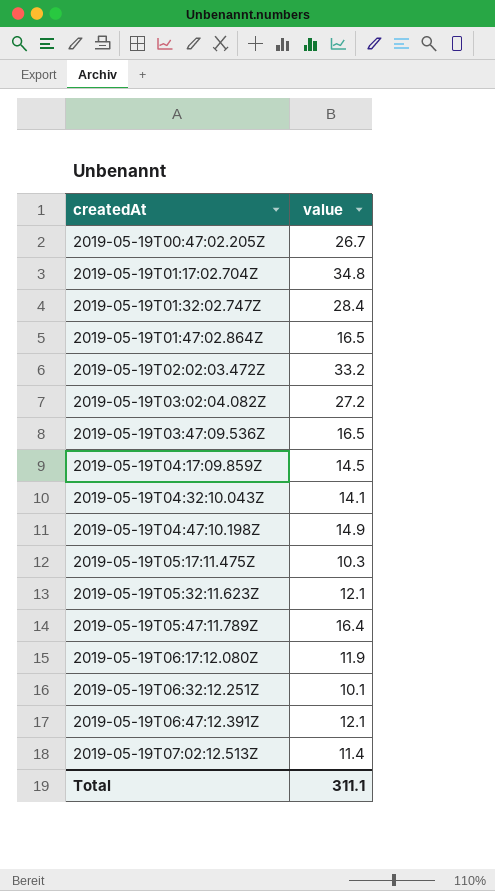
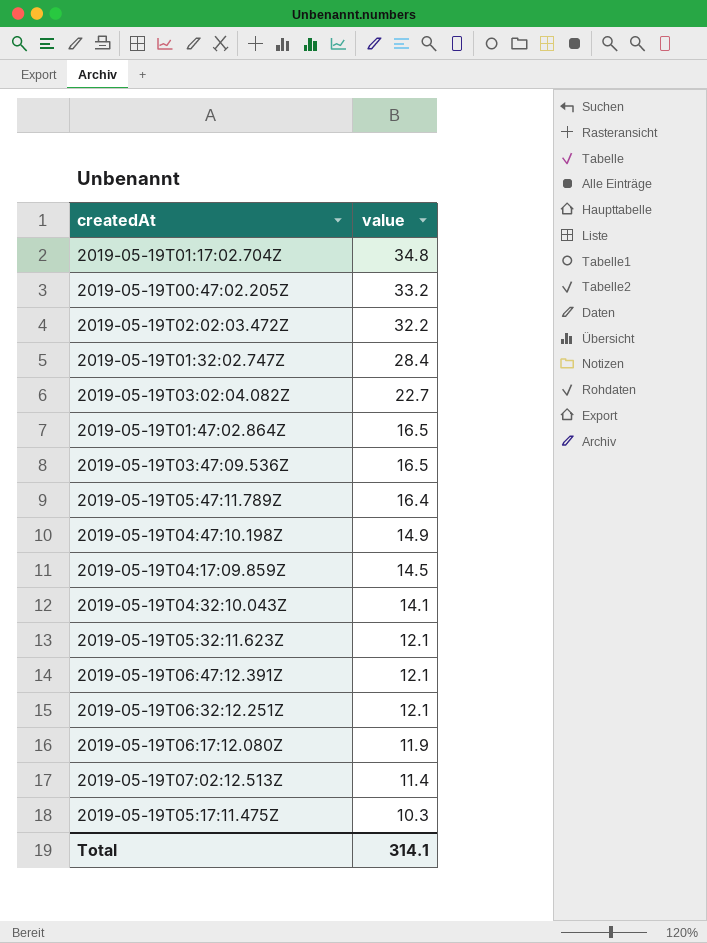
row order: createdAt ascending -> value descending
2019-05-19T00:47:02.205Z | value: 26.7 -> 33.2
2019-05-19T02:02:03.472Z | value: 33.2 -> 32.2
2019-05-19T03:02:04.082Z | value: 27.2 -> 22.7
2019-05-19T06:32:12.251Z | value: 10.1 -> 12.1
Total | value: 311.1 -> 314.1

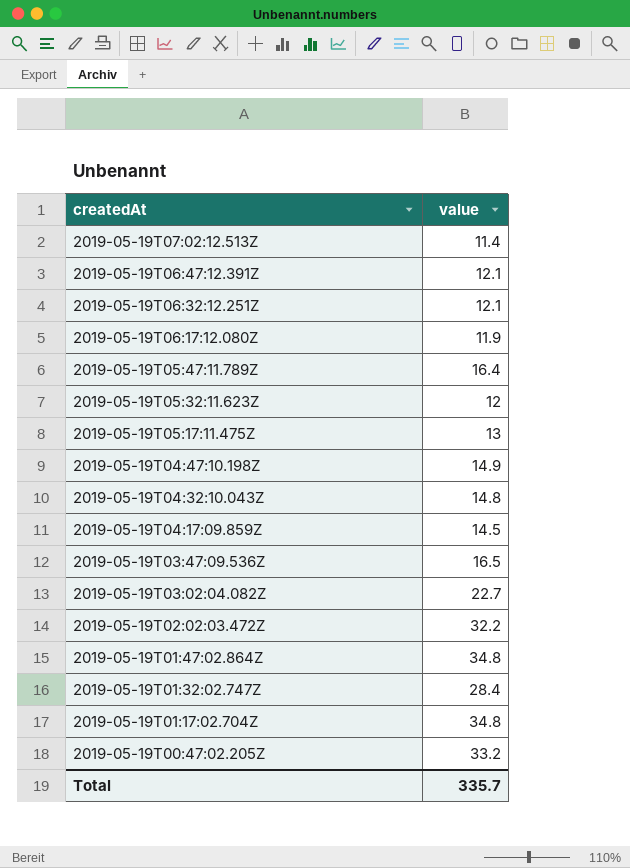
row order: value descending -> createdAt descending
2019-05-19T05:32:11.623Z | value: 12.1 -> 12
2019-05-19T05:17:11.475Z | value: 10.3 -> 13
2019-05-19T04:32:10.043Z | value: 14.1 -> 14.8
2019-05-19T01:47:02.864Z | value: 16.5 -> 34.8
Total | value: 314.1 -> 335.7

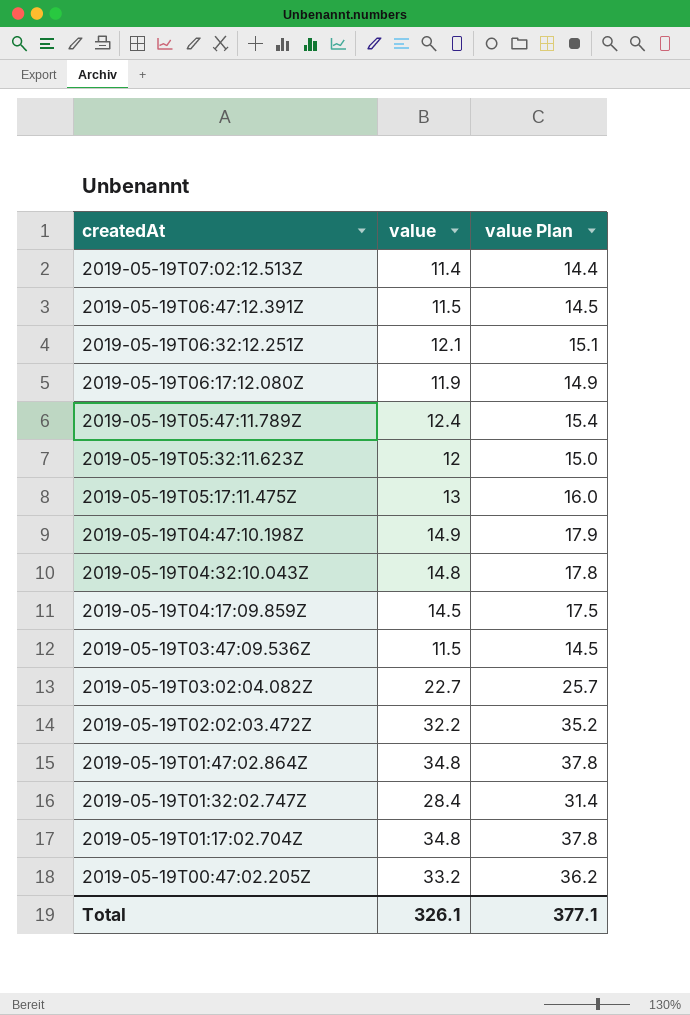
column value Plan | formula: none -> [value] + 3
2019-05-19T06:47:12.391Z | value: 12.1 -> 11.5
2019-05-19T05:47:11.789Z | value: 16.4 -> 12.4
2019-05-19T03:47:09.536Z | value: 16.5 -> 11.5
Total | value: 335.7 -> 326.1

